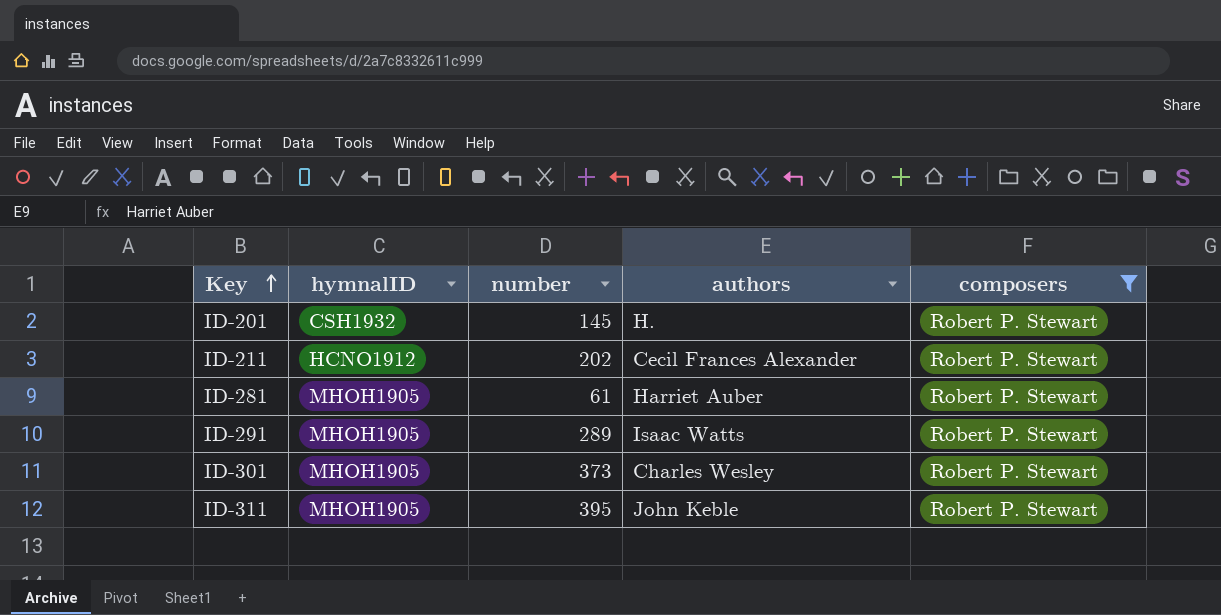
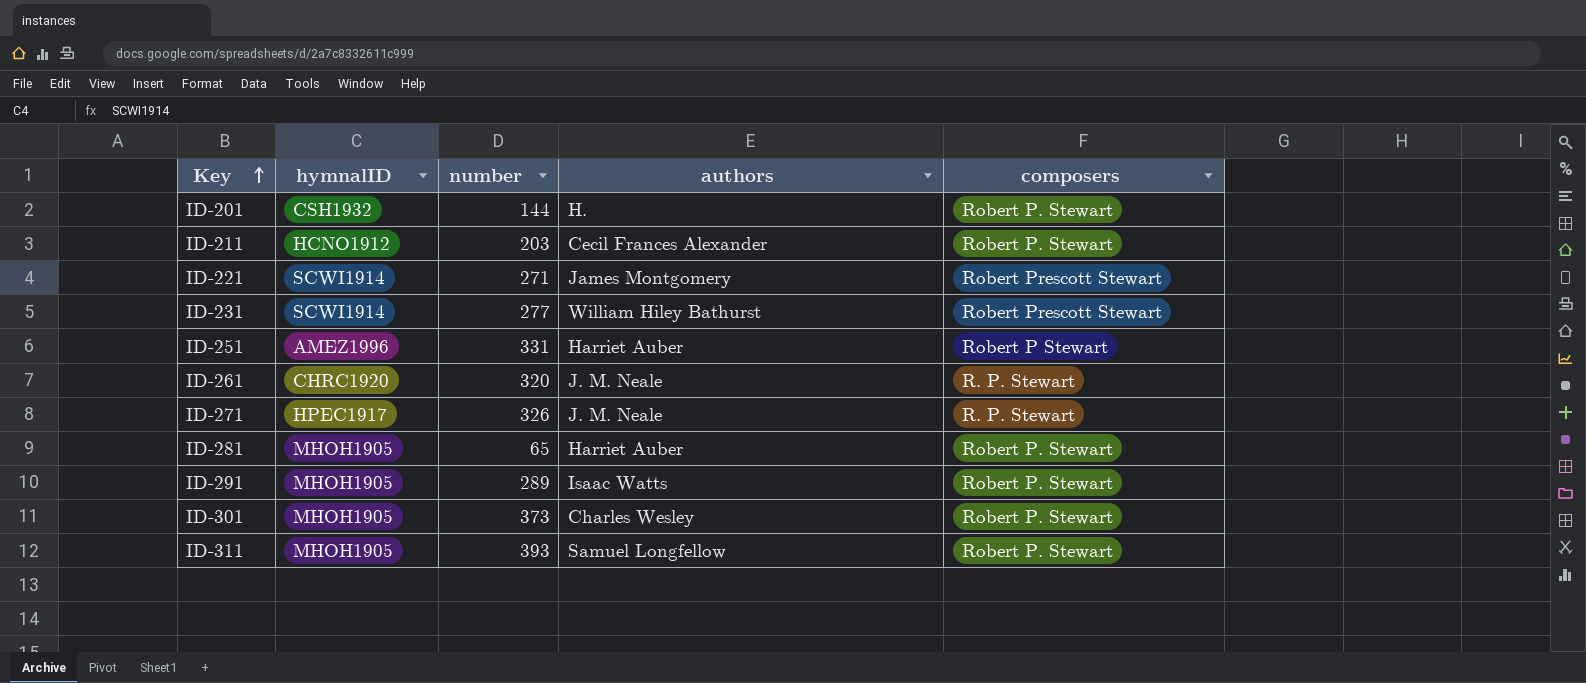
filter: composers = Robert P. Stewart -> none
ID-201 | number: 145 -> 144
ID-211 | number: 202 -> 203
ID-281 | number: 61 -> 65
ID-311 | number: 395 -> 393
ID-311 | authors: John Keble -> Samuel Longfellow

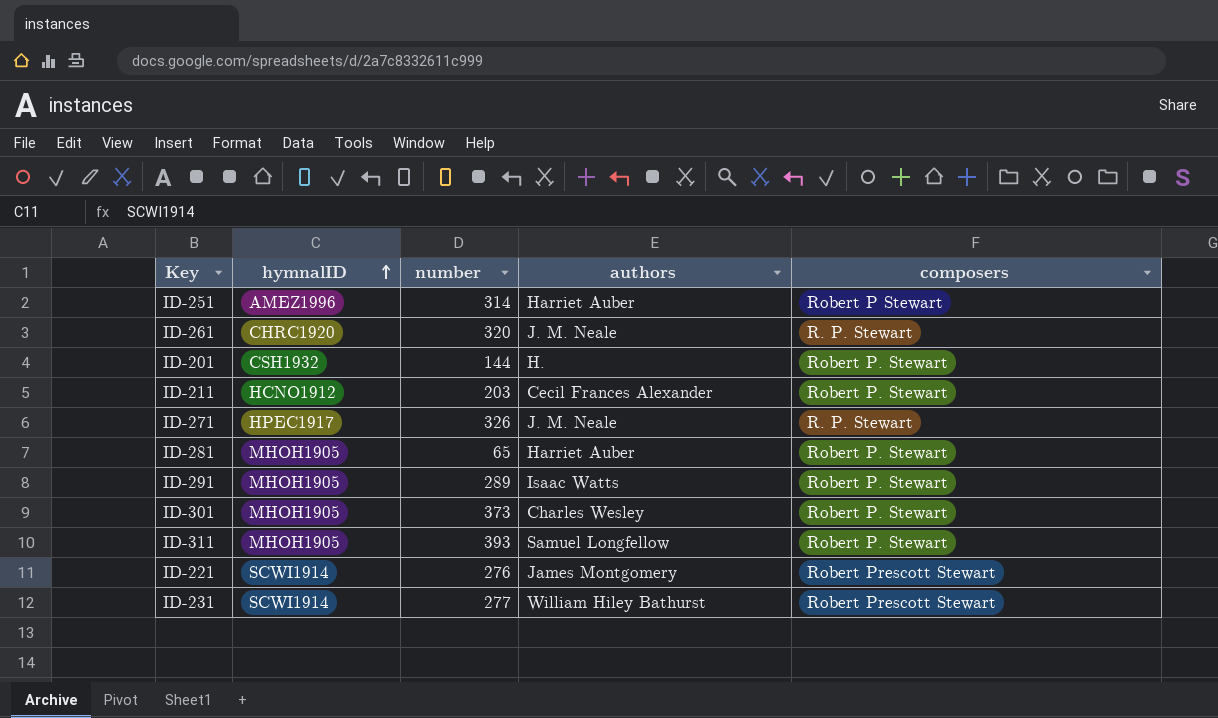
row order: Key ascending -> hymnalID ascending
ID-251 | number: 331 -> 314
ID-221 | number: 271 -> 276

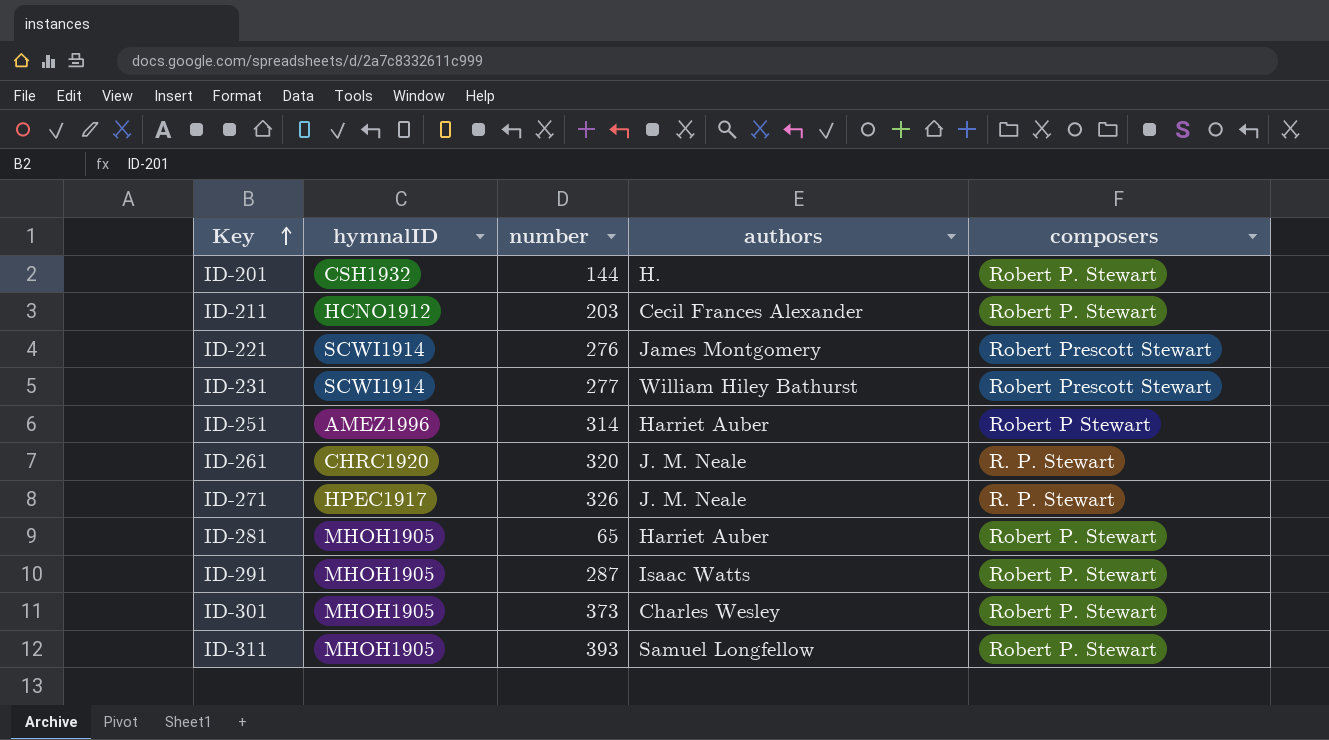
row order: hymnalID ascending -> Key ascending
ID-291 | number: 289 -> 287

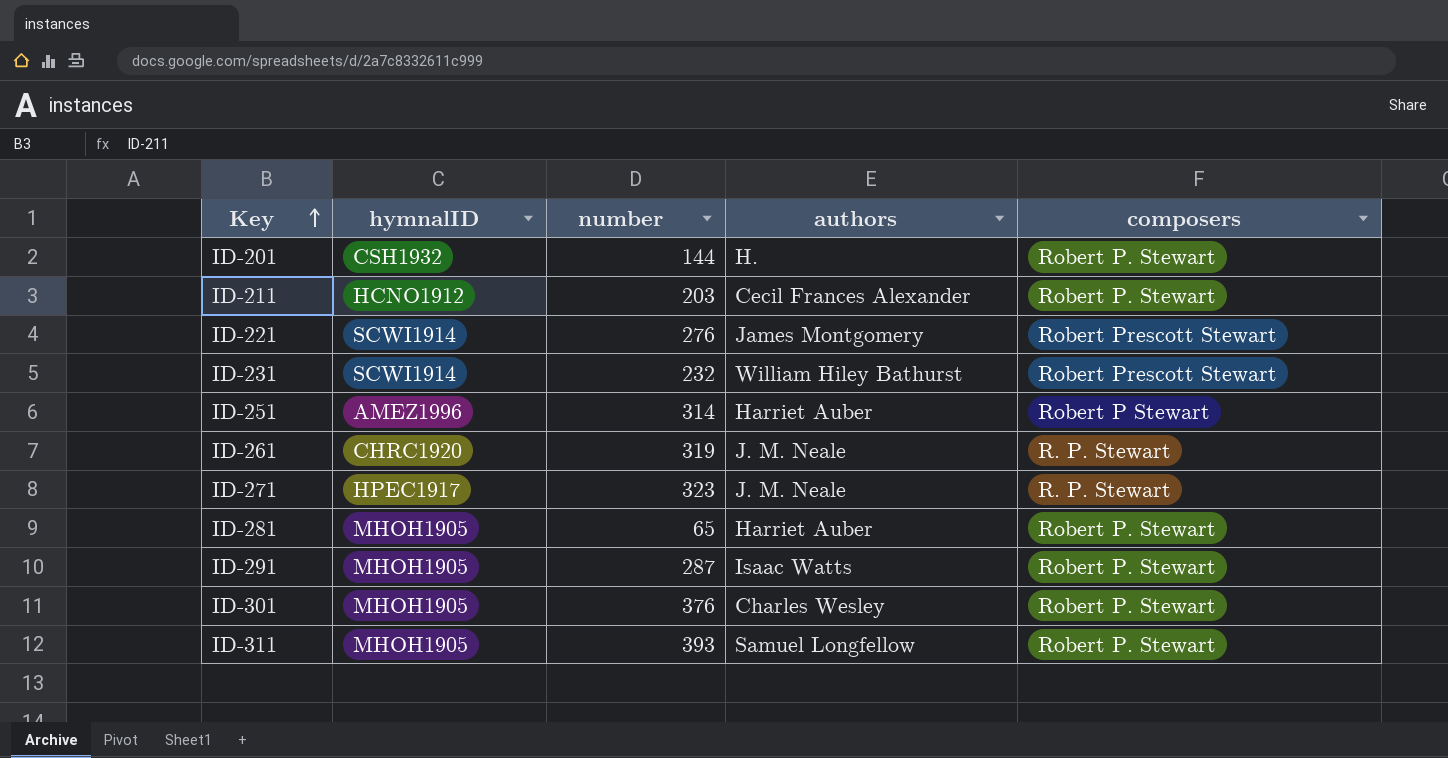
ID-231 | number: 277 -> 232
ID-261 | number: 320 -> 319
ID-271 | number: 326 -> 323
ID-301 | number: 373 -> 376

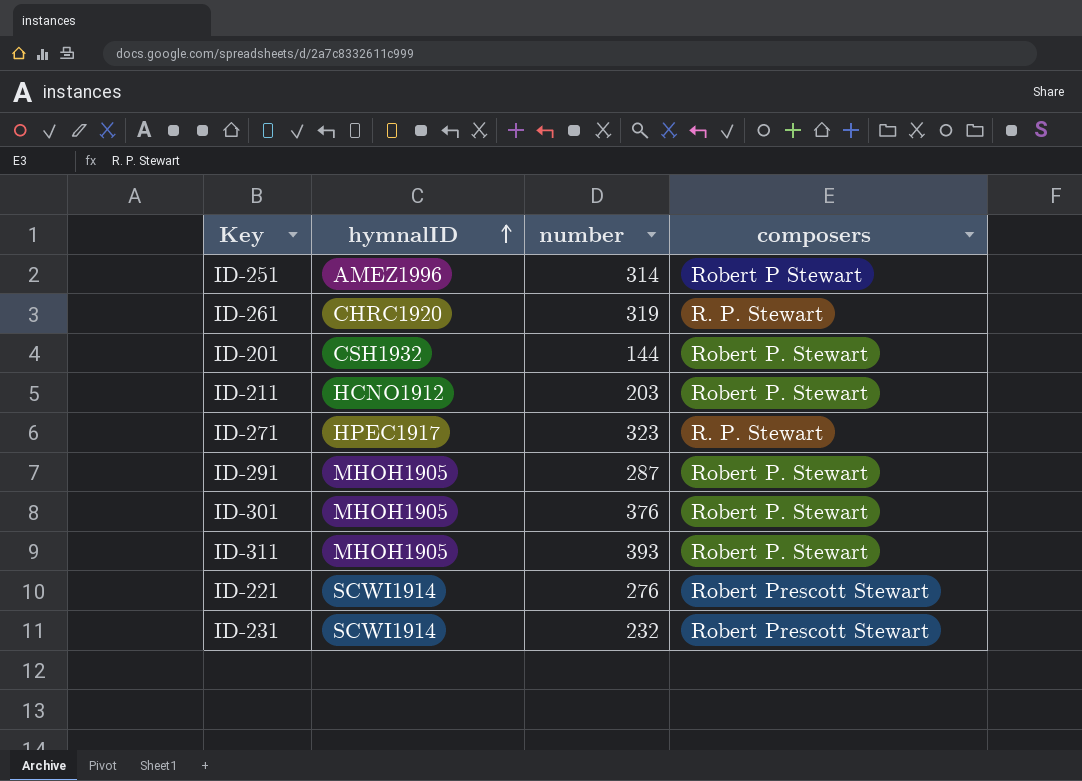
row order: Key ascending -> hymnalID ascending
column authors | position: 4 -> none
row ID-281: MHOH1905 | 65 | Harriet Auber | Robert P. Stewart -> none

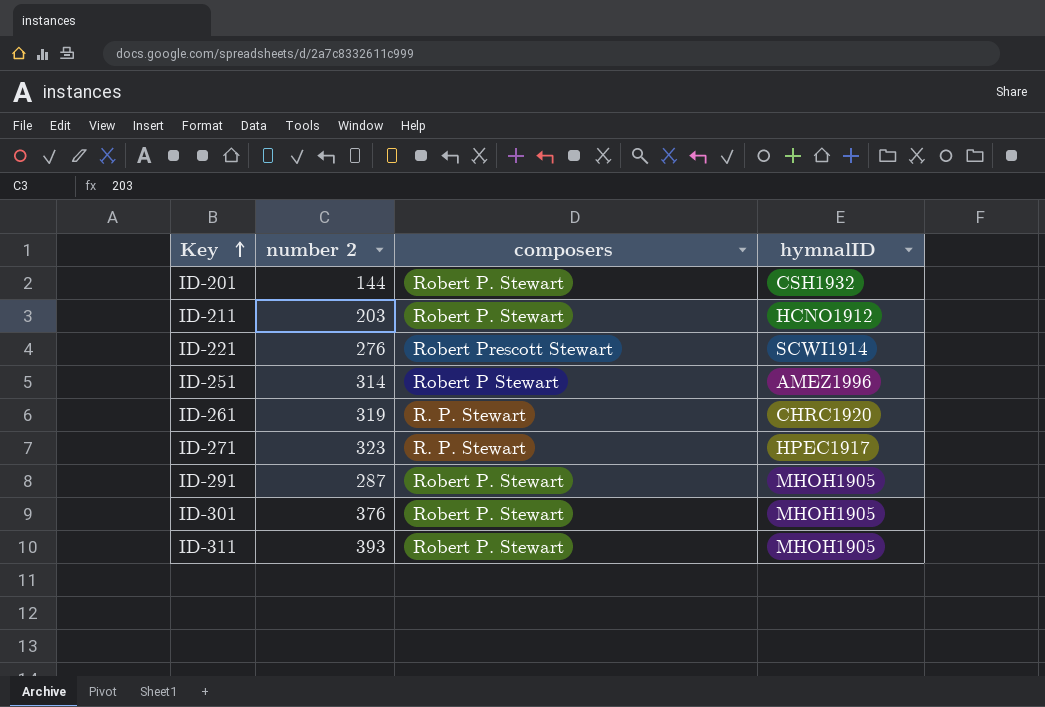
row order: hymnalID ascending -> Key ascending
column name: number -> number 2
column hymnalID | position: 2 -> 4
row ID-231: SCWI1914 | 232 | Robert Prescott Stewart -> none

